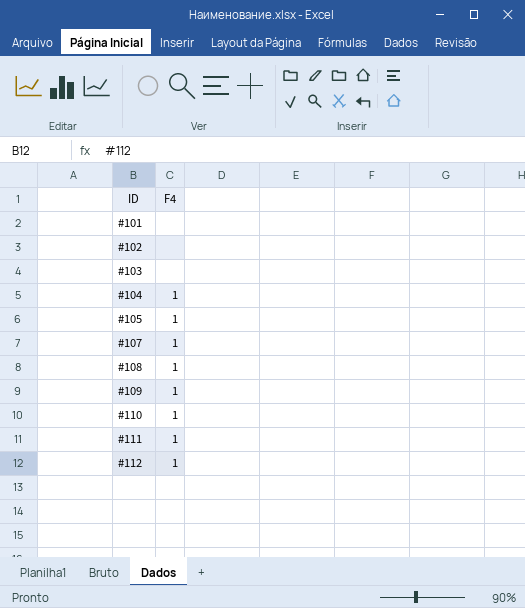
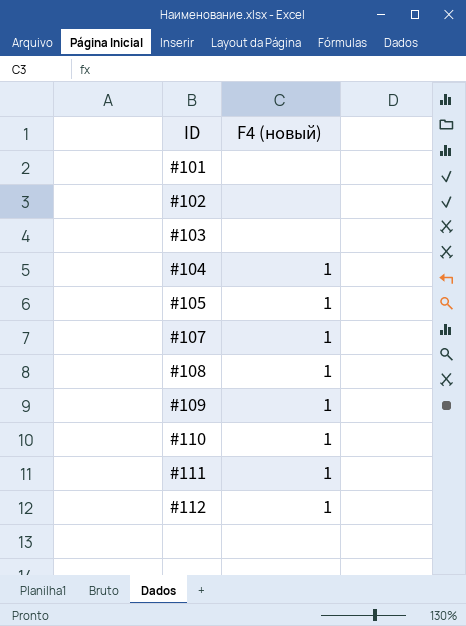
column name: F4 -> F4 (новый)

